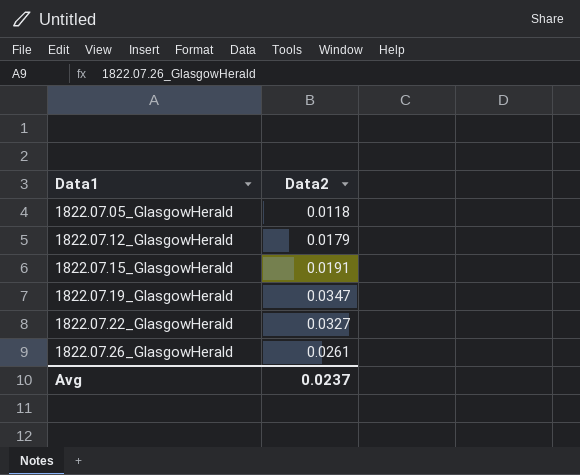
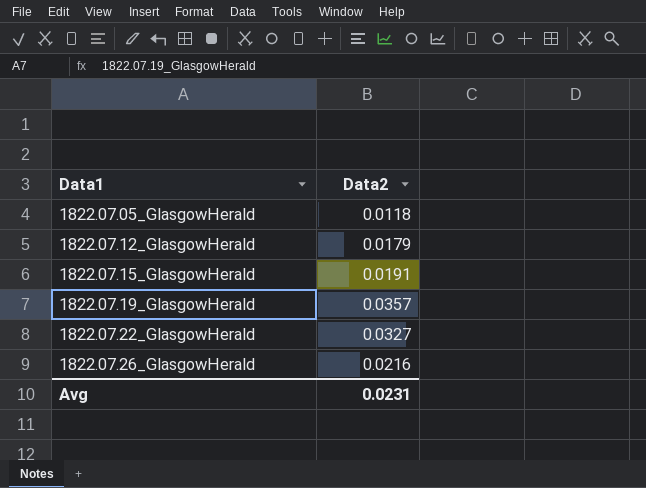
1822.07.19_GlasgowHerald | Data2: 0.0347 -> 0.0357
1822.07.26_GlasgowHerald | Data2: 0.0261 -> 0.0216
Avg | Data2: 0.0237 -> 0.0231

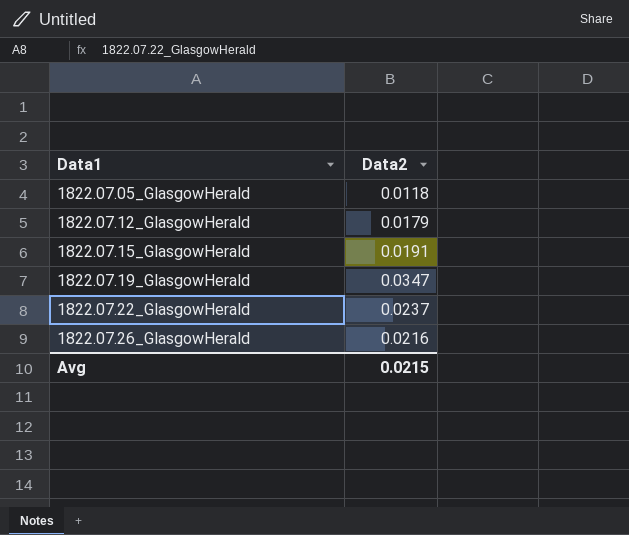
1822.07.19_GlasgowHerald | Data2: 0.0357 -> 0.0347
1822.07.22_GlasgowHerald | Data2: 0.0327 -> 0.0237
Avg | Data2: 0.0231 -> 0.0215

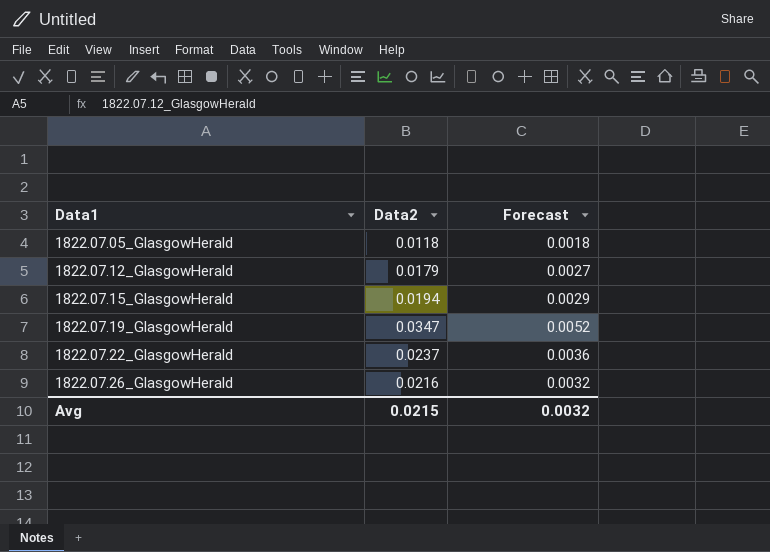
column Forecast | formula: none -> [Data2] * 0.15
1822.07.15_GlasgowHerald | Data2: 0.0191 -> 0.0194

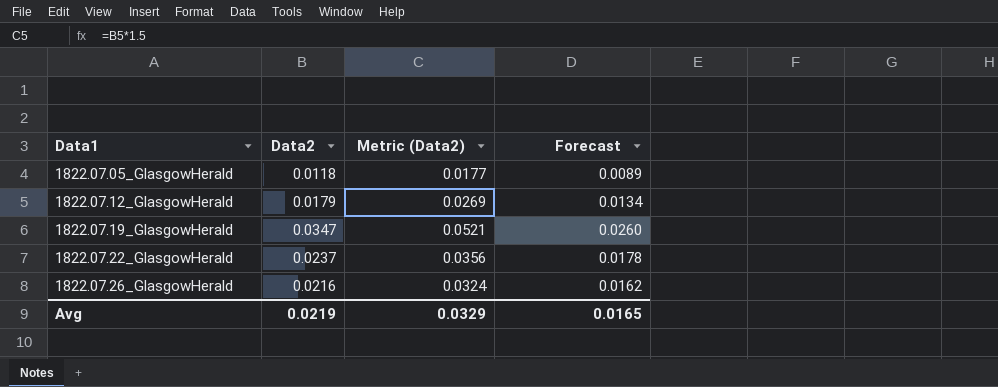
column Metric (Data2) | formula: none -> [Data2] * 1.5
column Forecast | formula: [Data2] * 0.15 -> [Data2] * 0.75
row 1822.07.15_GlasgowHerald: 0.0194 | 0.0029 -> none
Avg | Data2: 0.0215 -> 0.0219
Avg | Forecast: 0.0032 -> 0.0165

